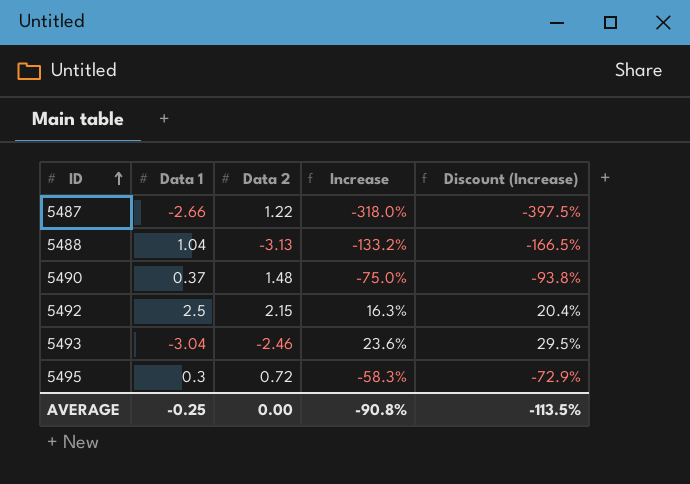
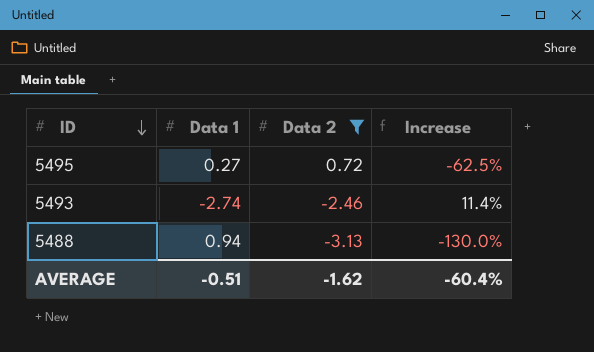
filter: none -> Data 2 <= 0.72
row order: ID ascending -> ID descending
column Discount (Increase) | formula: [Increase] * 1.25 -> none
5495 | Data 1: 0.3 -> 0.27
5495 | Increase: -58.3% -> -62.5%
5493 | Data 1: -3.04 -> -2.74
5493 | Increase: 23.6% -> 11.4%
5488 | Data 1: 1.04 -> 0.94
5488 | Increase: -133.2% -> -130.0%
AVERAGE | Data 1: -0.25 -> -0.51
AVERAGE | Data 2: 0.00 -> -1.62
AVERAGE | Increase: -90.8% -> -60.4%

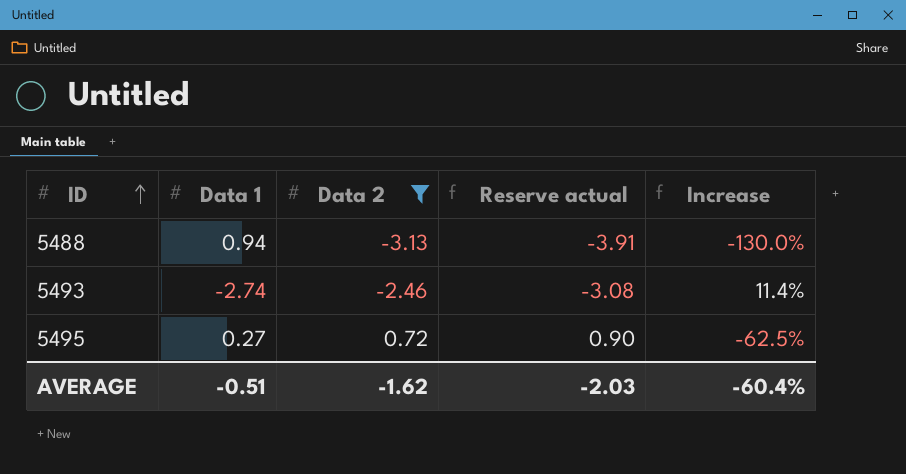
row order: ID descending -> ID ascending
column Reserve actual | formula: none -> [Data 2] * 1.25

